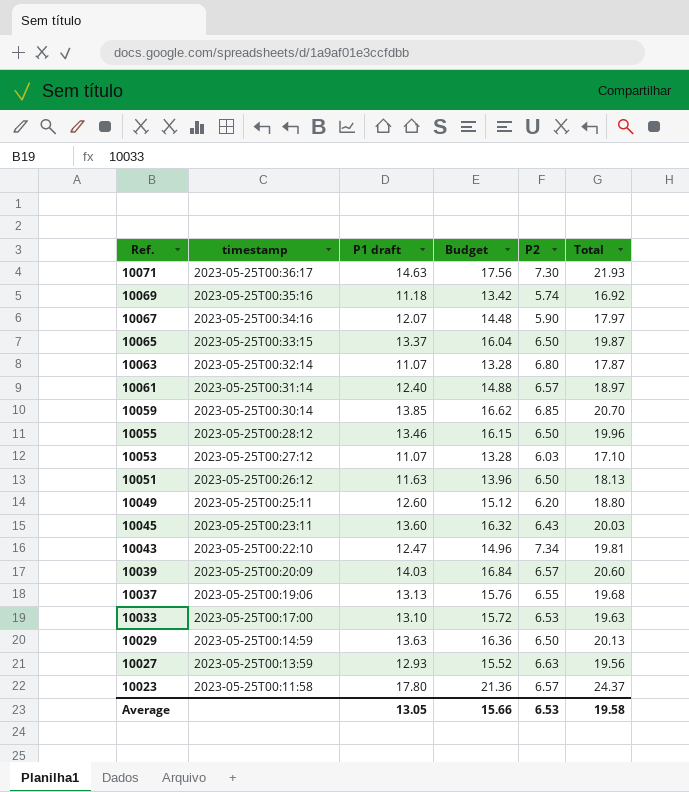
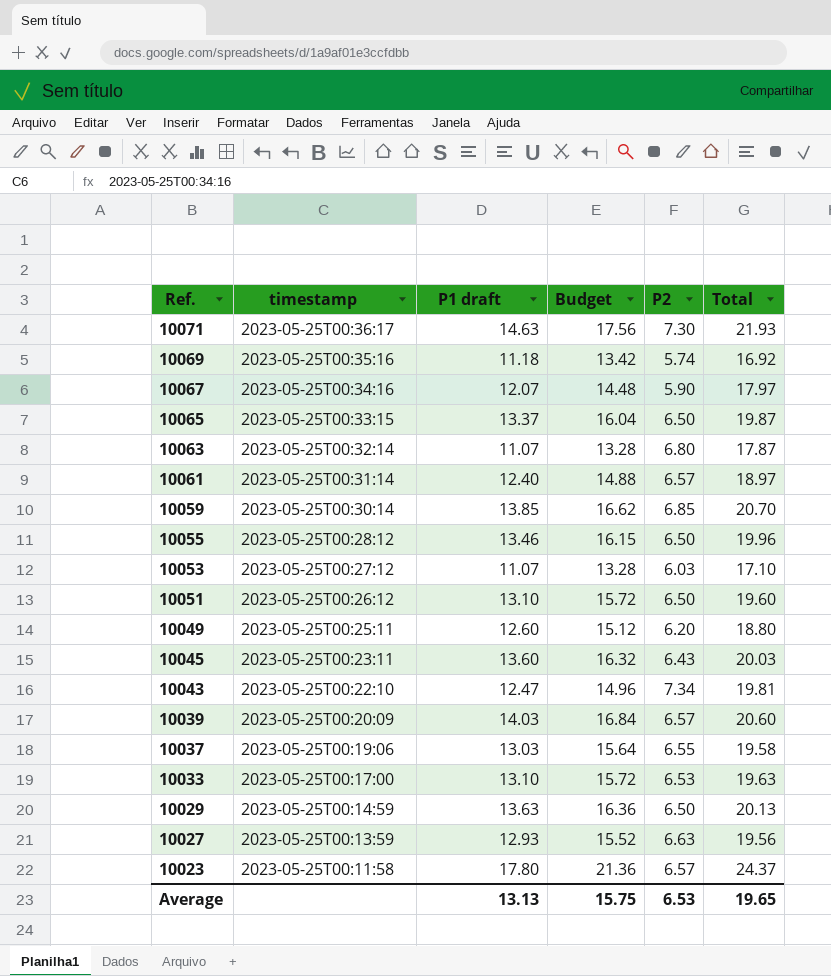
10051 | P1 draft: 11.63 -> 13.10
10051 | Budget: 13.96 -> 15.72
10051 | Total: 18.13 -> 19.60
10037 | P1 draft: 13.13 -> 13.03
10037 | Budget: 15.76 -> 15.64
10037 | Total: 19.68 -> 19.58
Average | P1 draft: 13.05 -> 13.13
Average | Budget: 15.66 -> 15.75
Average | Total: 19.58 -> 19.65

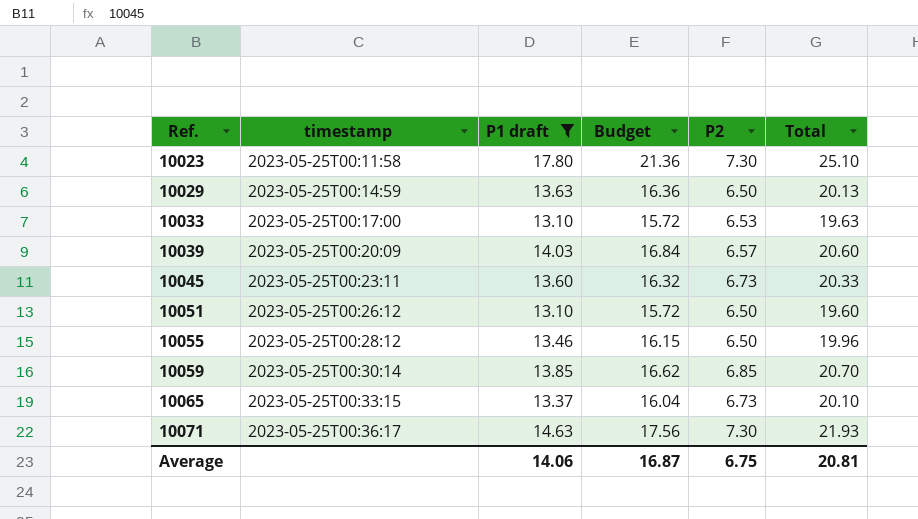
filter: none -> P1 draft >= 13.10
row order: Ref. descending -> Ref. ascending
10023 | P2: 6.57 -> 7.30
10023 | Total: 24.37 -> 25.10
10045 | P2: 6.43 -> 6.73
10045 | Total: 20.03 -> 20.33
10065 | P2: 6.50 -> 6.73
10065 | Total: 19.87 -> 20.10
Average | P1 draft: 13.13 -> 14.06
Average | Budget: 15.75 -> 16.87
Average | P2: 6.53 -> 6.75
Average | Total: 19.65 -> 20.81

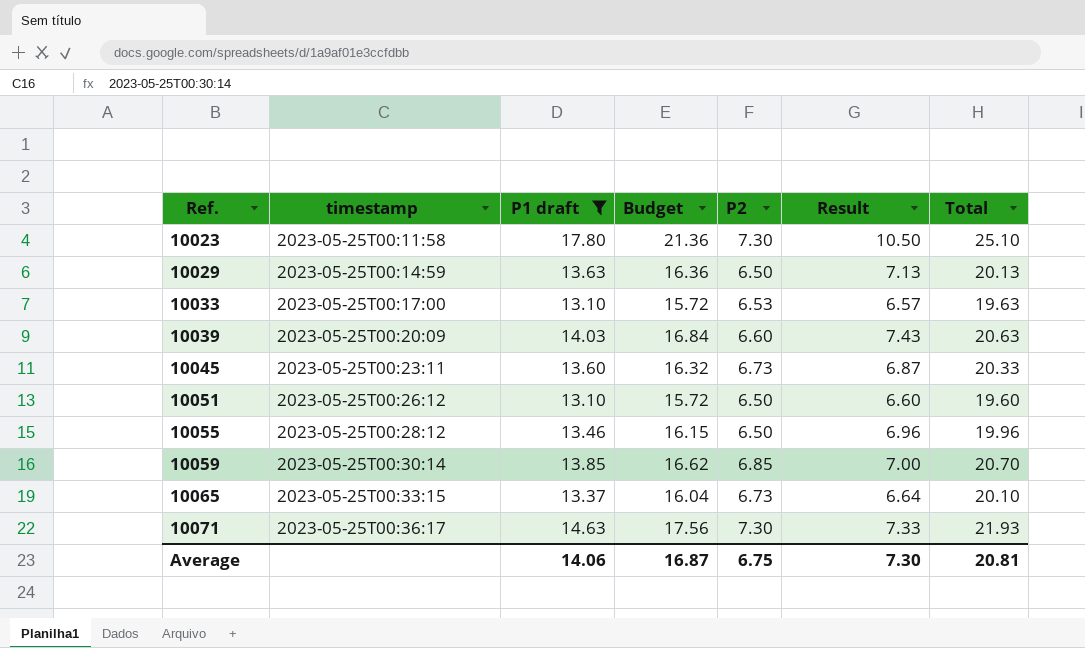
column Result | formula: none -> [P1 draft] - [P2]
10039 | P2: 6.57 -> 6.60
10039 | Total: 20.60 -> 20.63

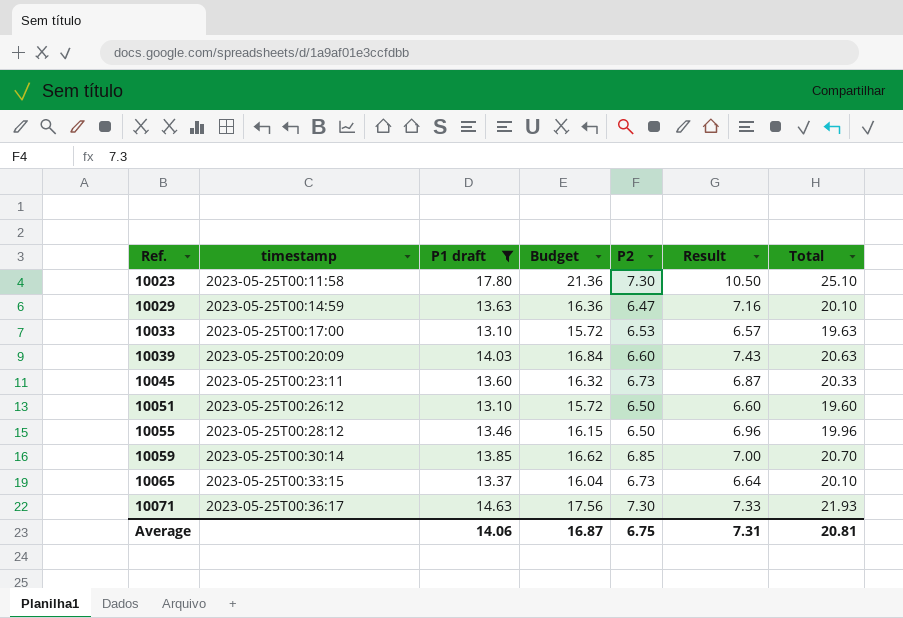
10029 | P2: 6.50 -> 6.47
10029 | Result: 7.13 -> 7.16
10029 | Total: 20.13 -> 20.10
Average | Result: 7.30 -> 7.31

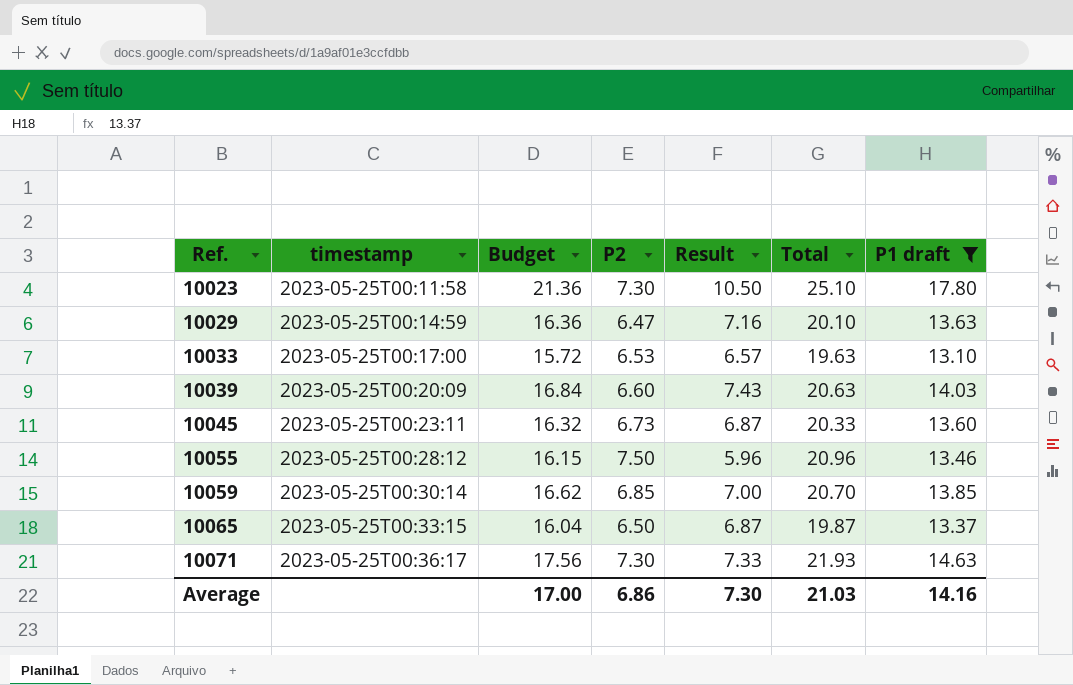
column P1 draft | position: 3 -> 7
row 10051: 2023-05-25T00:26:12 | 13.10 | 15.72 | 6.50 | 6.60 | 19.60 -> none
10055 | P2: 6.50 -> 7.50
10055 | Result: 6.96 -> 5.96
10055 | Total: 19.96 -> 20.96
10065 | P2: 6.73 -> 6.50
10065 | Result: 6.64 -> 6.87
10065 | Total: 20.10 -> 19.87
Average | Budget: 16.87 -> 17.00
Average | P2: 6.75 -> 6.86
Average | Result: 7.31 -> 7.30
Average | Total: 20.81 -> 21.03
Average | P1 draft: 14.06 -> 14.16

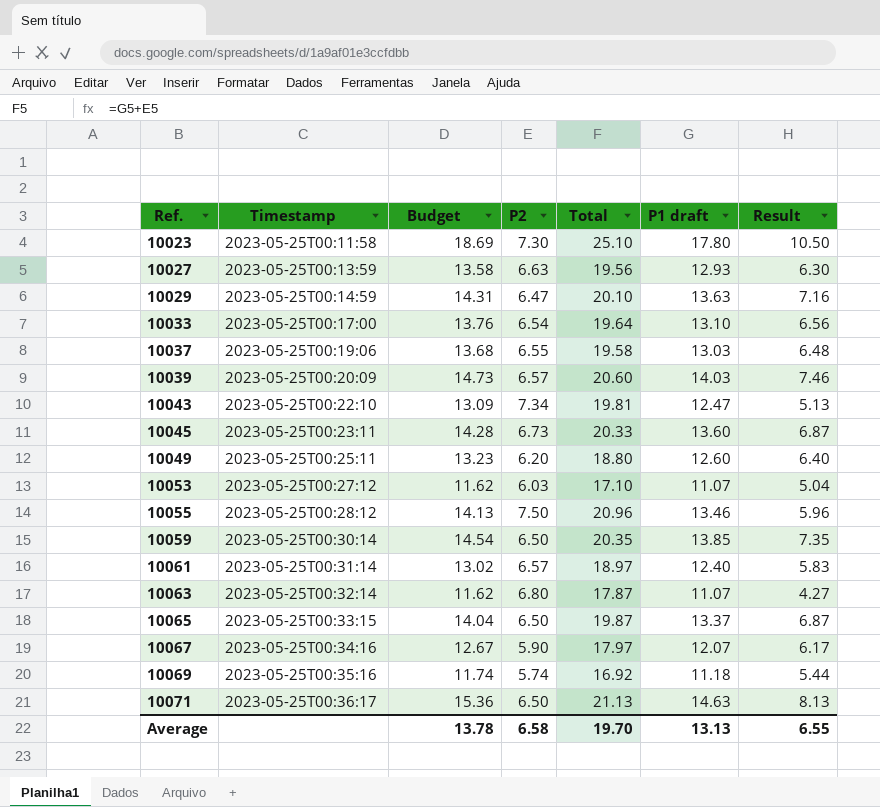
filter: P1 draft >= 13.10 -> none
column name: timestamp -> Timestamp
column Budget | formula: [P1 draft] * 1.2 -> [P1 draft] * 1.05
column Result | position: 5 -> 7
10033 | P2: 6.53 -> 6.54
10033 | Total: 19.63 -> 19.64
10033 | Result: 6.57 -> 6.56
10039 | P2: 6.60 -> 6.57
10039 | Total: 20.63 -> 20.60
10039 | Result: 7.43 -> 7.46
10059 | P2: 6.85 -> 6.50
10059 | Total: 20.70 -> 20.35
10059 | Result: 7.00 -> 7.35
10071 | P2: 7.30 -> 6.50
10071 | Total: 21.93 -> 21.13
10071 | Result: 7.33 -> 8.13
Average | Budget: 17.00 -> 13.78
Average | P2: 6.86 -> 6.58
Average | Total: 21.03 -> 19.70
Average | P1 draft: 14.16 -> 13.13
Average | Result: 7.30 -> 6.55

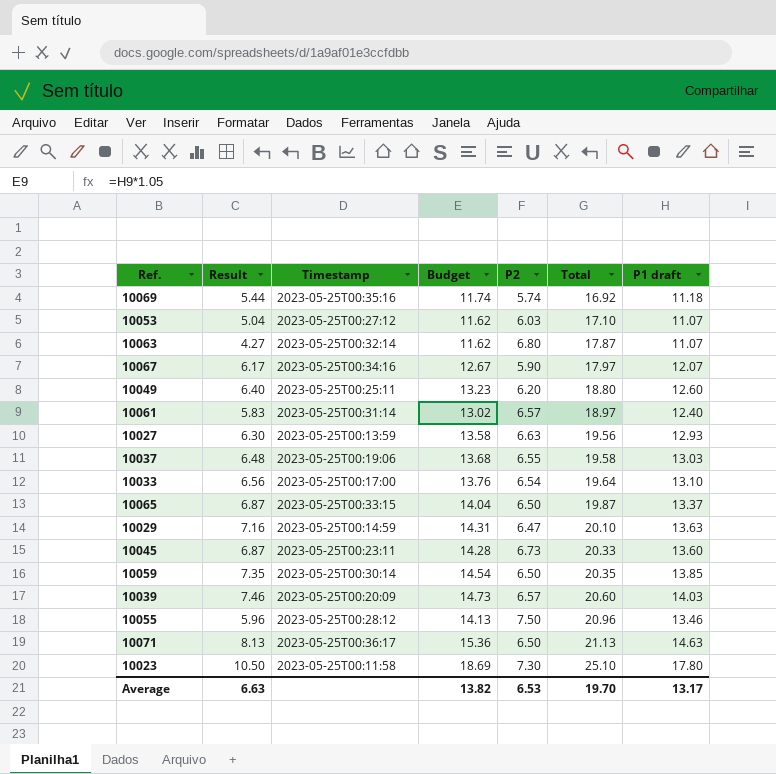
row order: Ref. ascending -> Total ascending
column Result | position: 7 -> 2
row 10043: 2023-05-25T00:22:10 | 13.09 | 7.34 | 19.81 | 12.47 | 5.13 -> none
Average | Result: 6.55 -> 6.63
Average | Budget: 13.78 -> 13.82
Average | P2: 6.58 -> 6.53
Average | P1 draft: 13.13 -> 13.17

